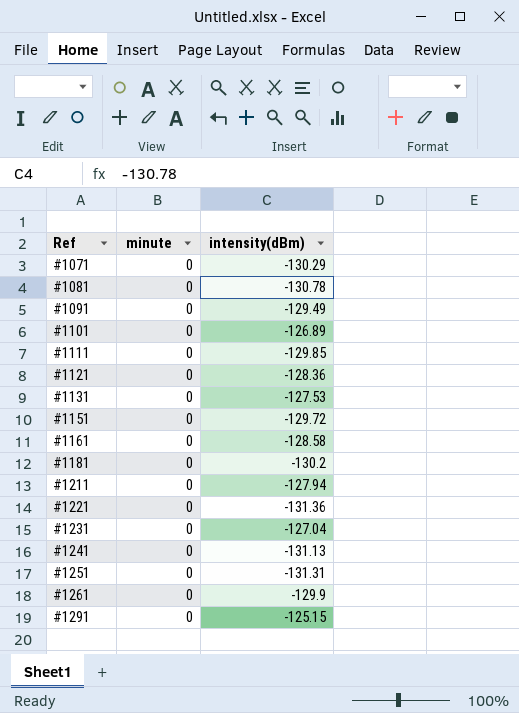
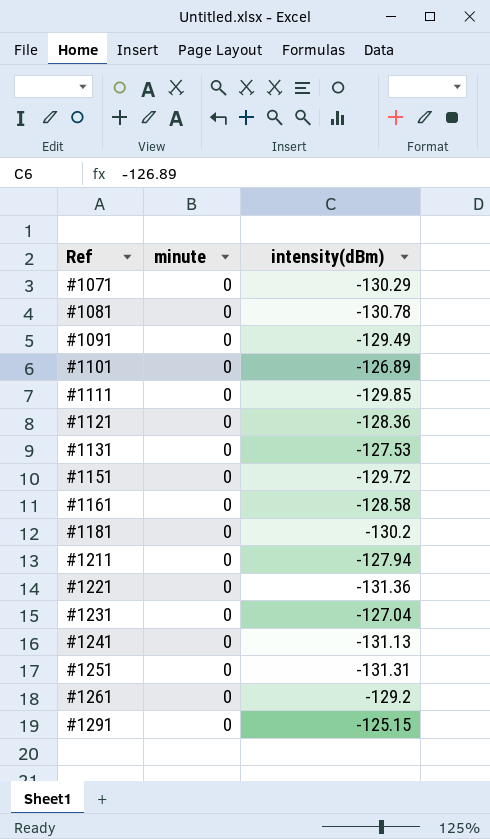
#1261 | intensity(dBm): -129.9 -> -129.2

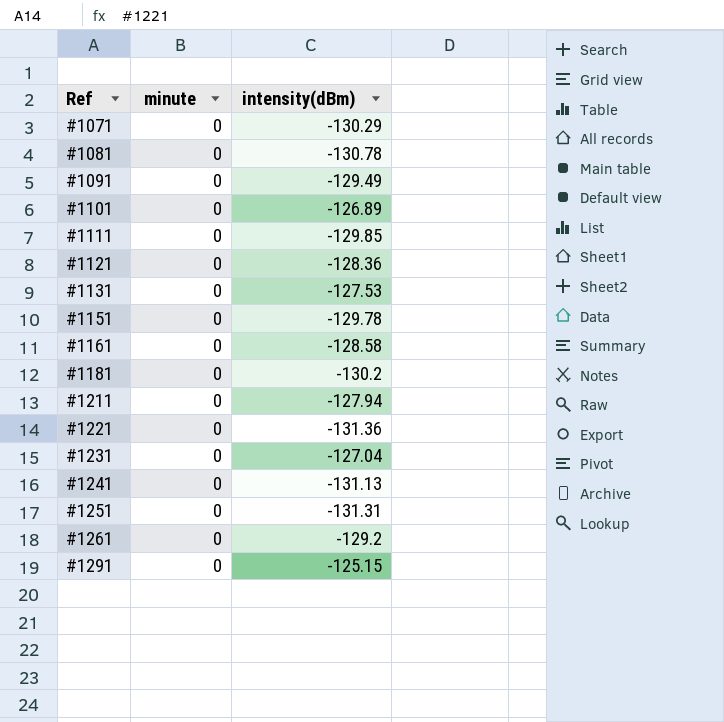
#1151 | intensity(dBm): -129.72 -> -129.78

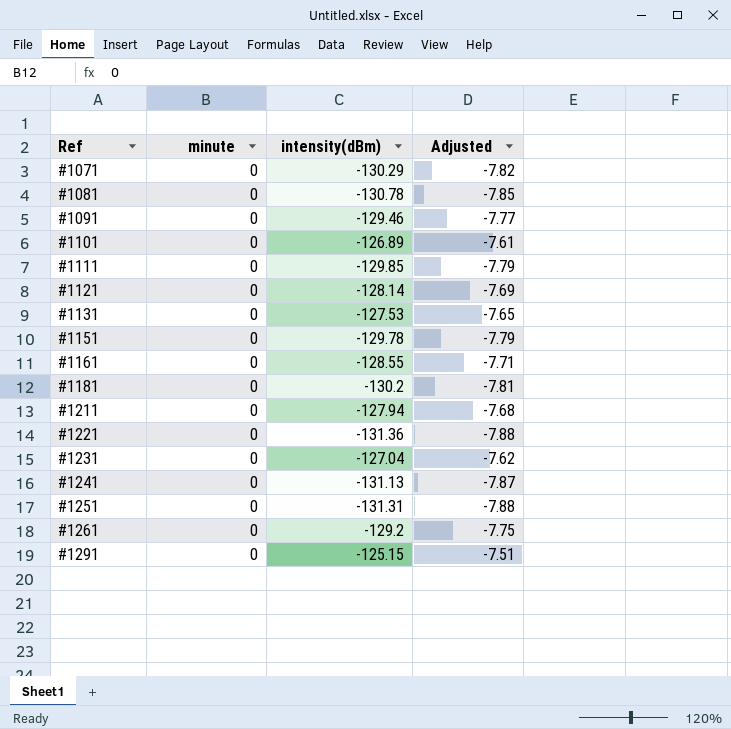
column Adjusted | formula: none -> [intensity(dBm)] * 0.06
#1091 | intensity(dBm): -129.49 -> -129.46
#1121 | intensity(dBm): -128.36 -> -128.14
#1161 | intensity(dBm): -128.58 -> -128.55

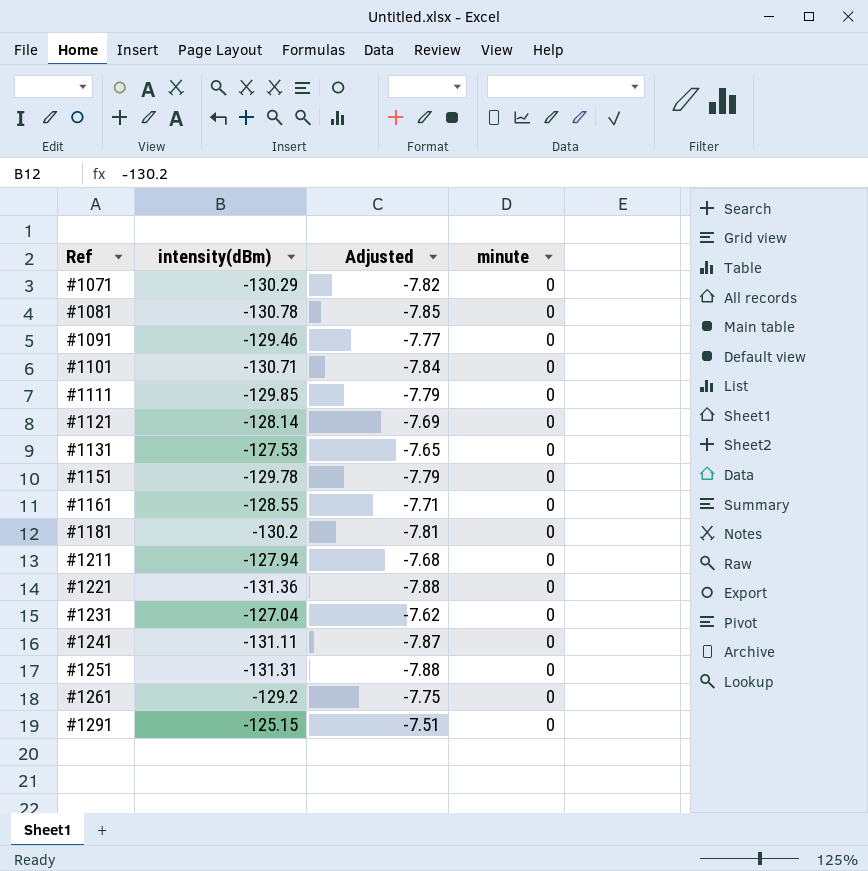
column minute | position: 2 -> 4
#1101 | intensity(dBm): -126.89 -> -130.71
#1101 | Adjusted: -7.61 -> -7.84
#1241 | intensity(dBm): -131.13 -> -131.11

